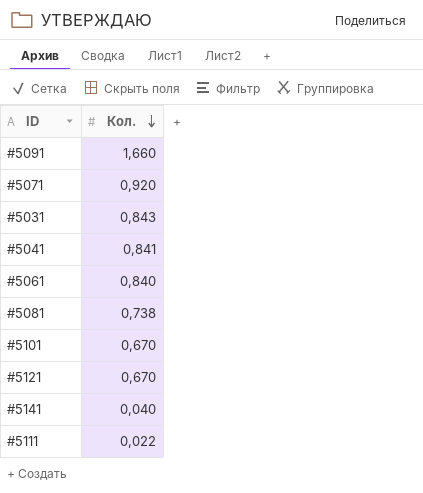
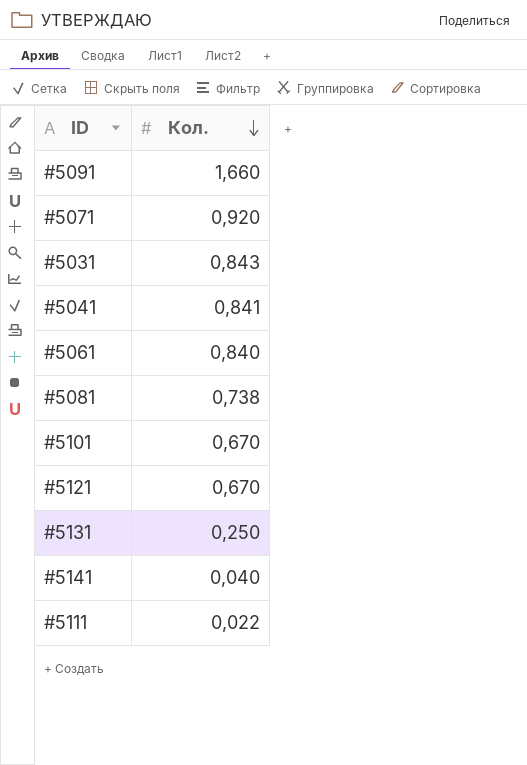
row #5131: none -> 0,250

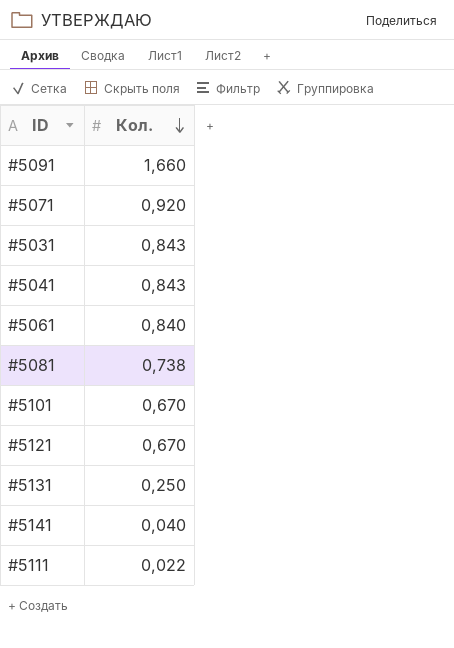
#5041 | Кол.: 0,841 -> 0,843

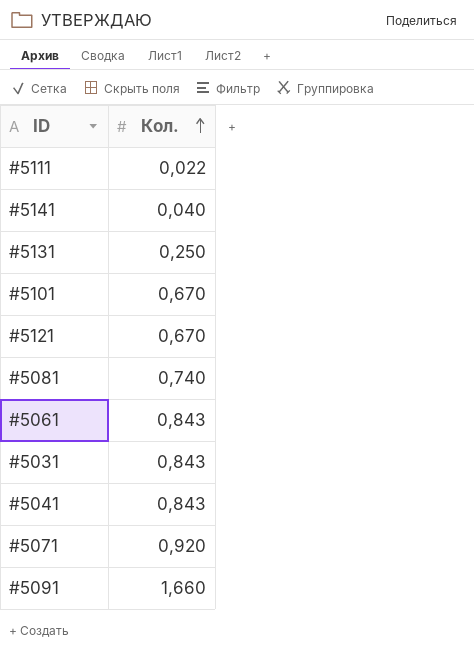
row order: Кол. descending -> Кол. ascending
#5081 | Кол.: 0,738 -> 0,740
#5061 | Кол.: 0,840 -> 0,843

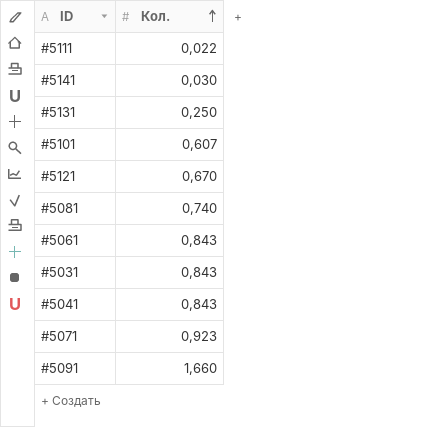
#5141 | Кол.: 0,040 -> 0,030
#5101 | Кол.: 0,670 -> 0,607
#5071 | Кол.: 0,920 -> 0,923

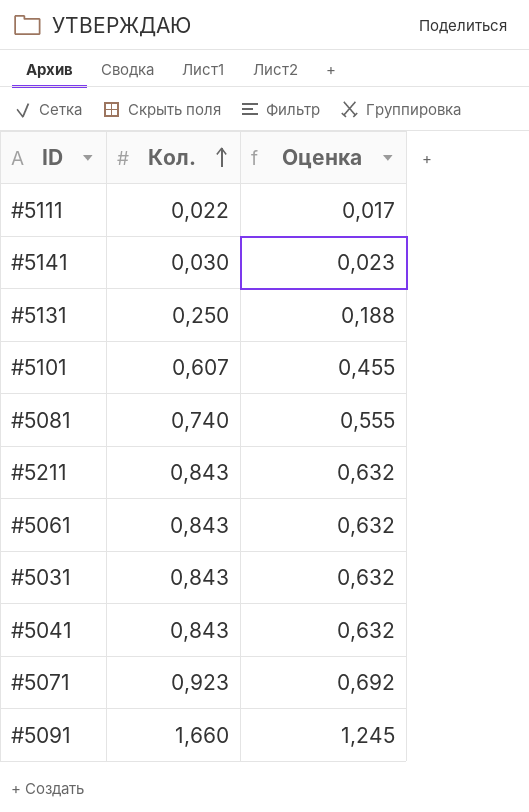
column Оценка | formula: none -> [Кол.] * 0,75
row #5121: 0,670 -> none
row #5211: none -> 0,843 | 0,632

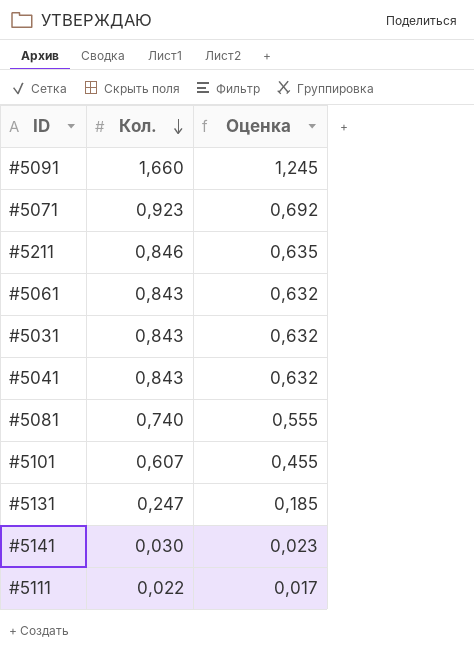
row order: Кол. ascending -> Кол. descending
#5211 | Кол.: 0,843 -> 0,846
#5211 | Оценка: 0,632 -> 0,635
#5131 | Кол.: 0,250 -> 0,247
#5131 | Оценка: 0,188 -> 0,185

